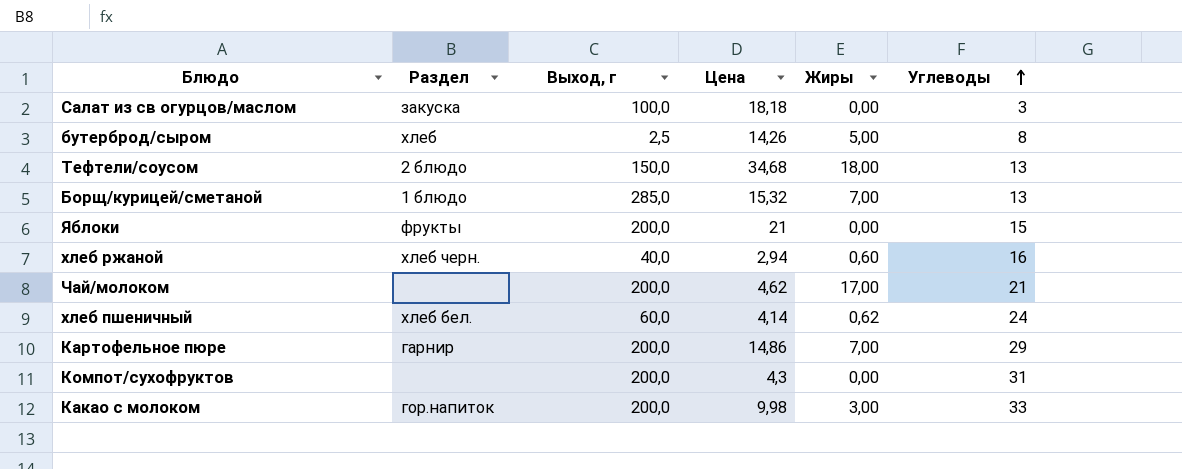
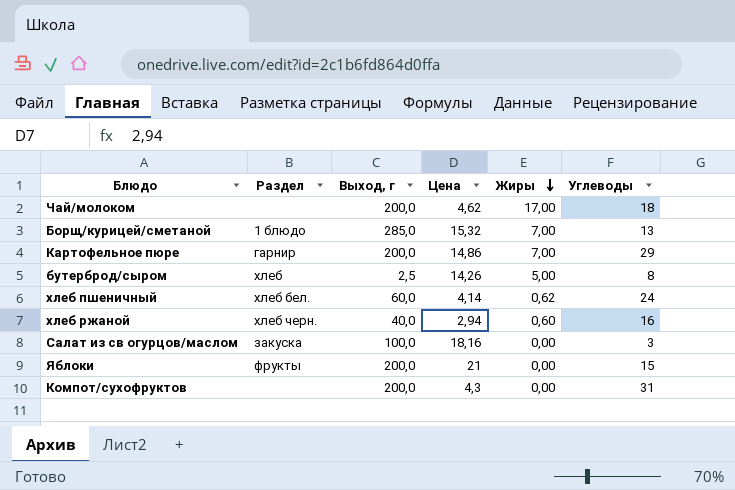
row order: Углеводы ascending -> Жиры descending
row Тефтели/соусом: 2 блюдо | 150,0 | 34,68 | 18,00 | 13 -> none
row Какао с молоком: гор.напиток | 200,0 | 9,98 | 3,00 | 33 -> none
Чай/молоком | Углеводы: 21 -> 18
Салат из св огурцов/маслом | Цена: 18,18 -> 18,16

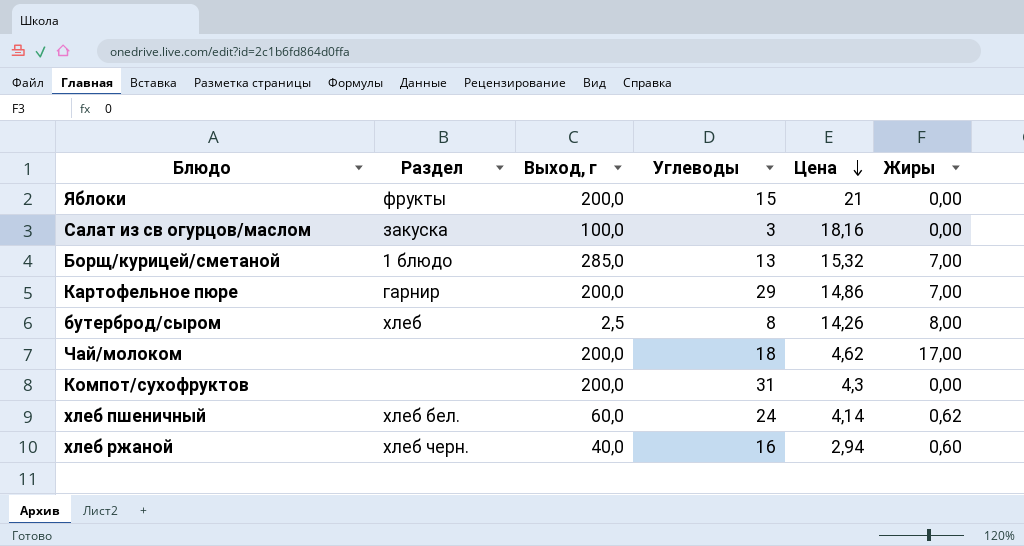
row order: Жиры descending -> Цена descending
column Углеводы | position: 6 -> 4
бутерброд/сыром | Жиры: 5,00 -> 8,00

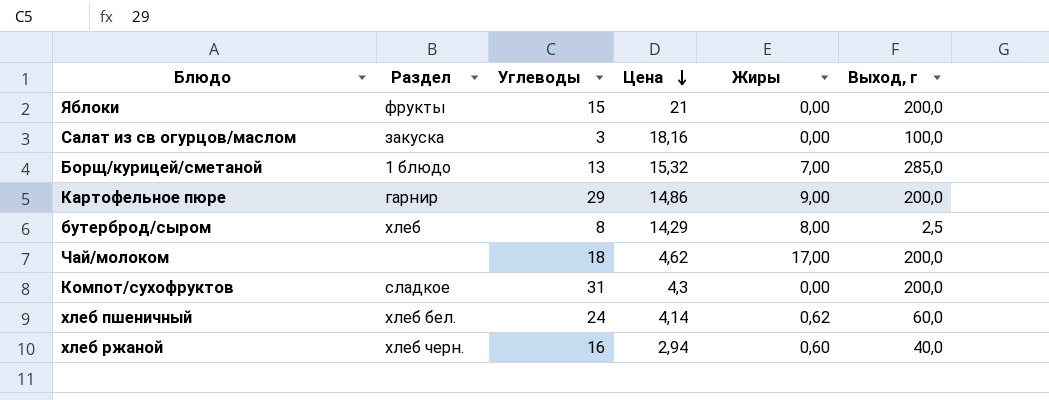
column Выход, г | position: 3 -> 6
Картофельное пюре | Жиры: 7,00 -> 9,00
бутерброд/сыром | Цена: 14,26 -> 14,29
Компот/сухофруктов | Раздел: none -> сладкое

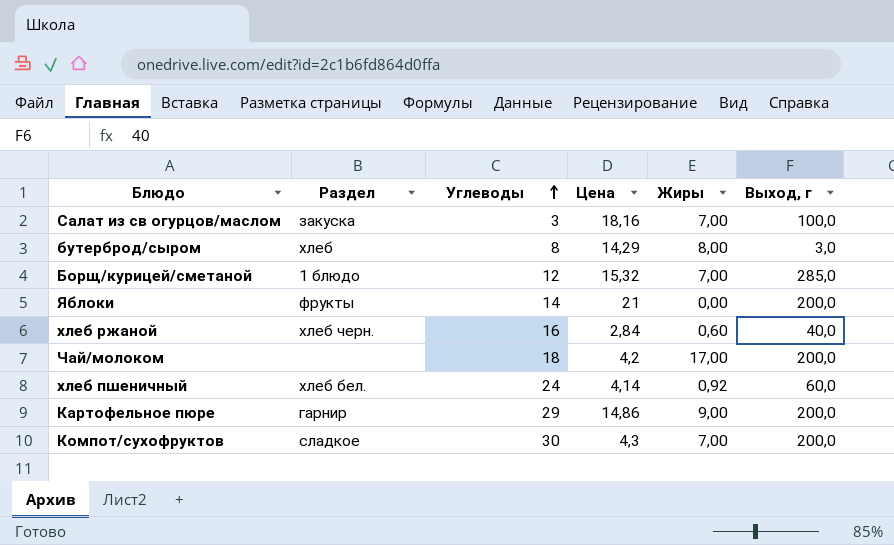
row order: Цена descending -> Углеводы ascending
Салат из св огурцов/маслом | Жиры: 0,00 -> 7,00
бутерброд/сыром | Выход, г: 2,5 -> 3,0
Борщ/курицей/сметаной | Углеводы: 13 -> 12
Яблоки | Углеводы: 15 -> 14
хлеб ржаной | Цена: 2,94 -> 2,84
Чай/молоком | Цена: 4,62 -> 4,2
хлеб пшеничный | Жиры: 0,62 -> 0,92
Компот/сухофруктов | Углеводы: 31 -> 30
Компот/сухофруктов | Жиры: 0,00 -> 7,00

